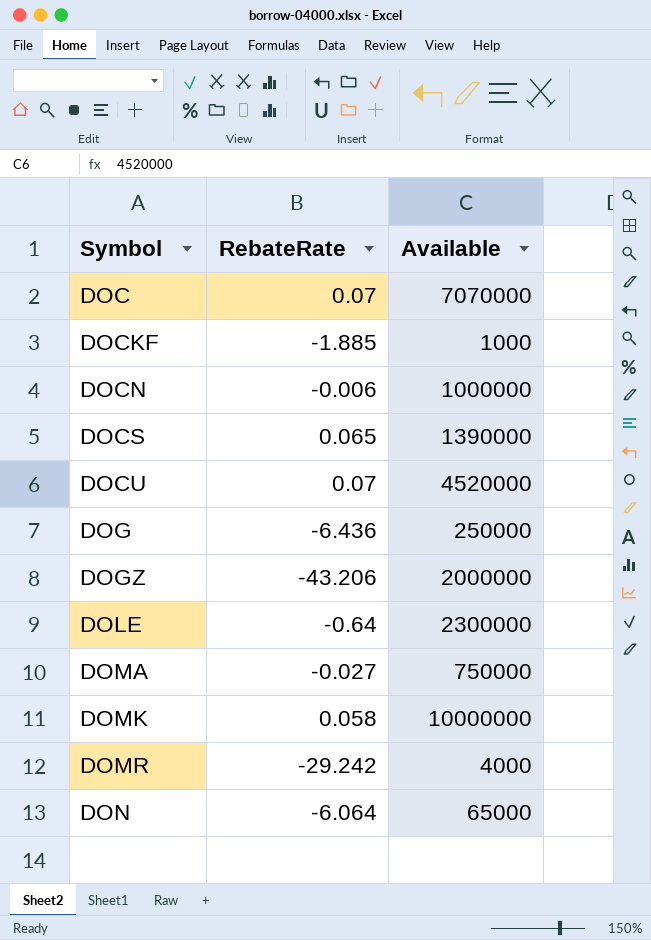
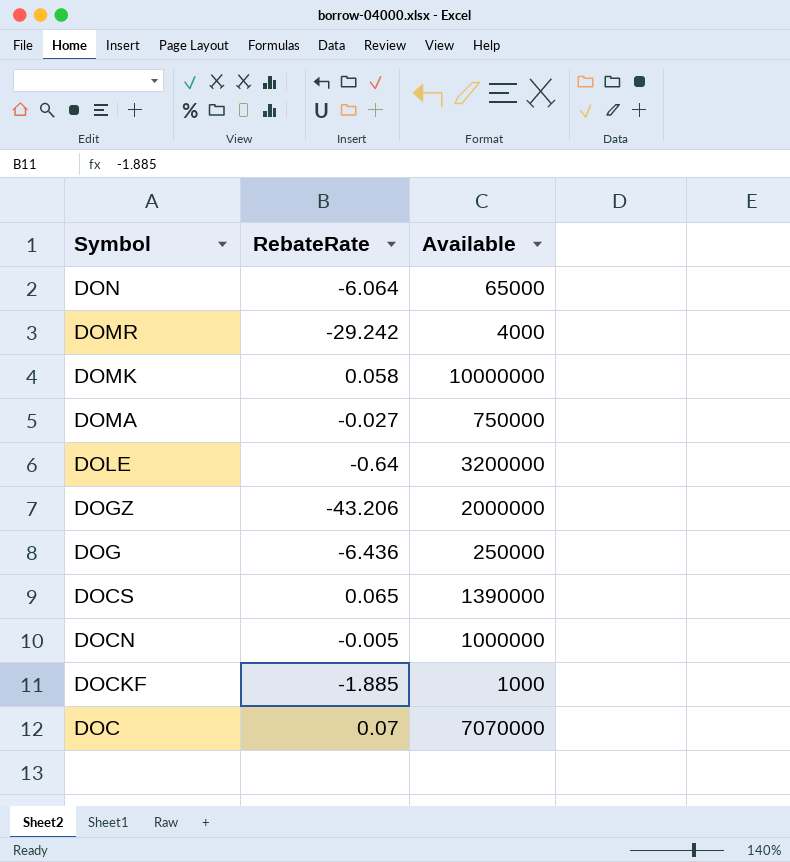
row order: Symbol ascending -> Symbol descending
row DOCU: 0.07 | 4520000 -> none
DOLE | Available: 2300000 -> 3200000
DOCN | RebateRate: -0.006 -> -0.005

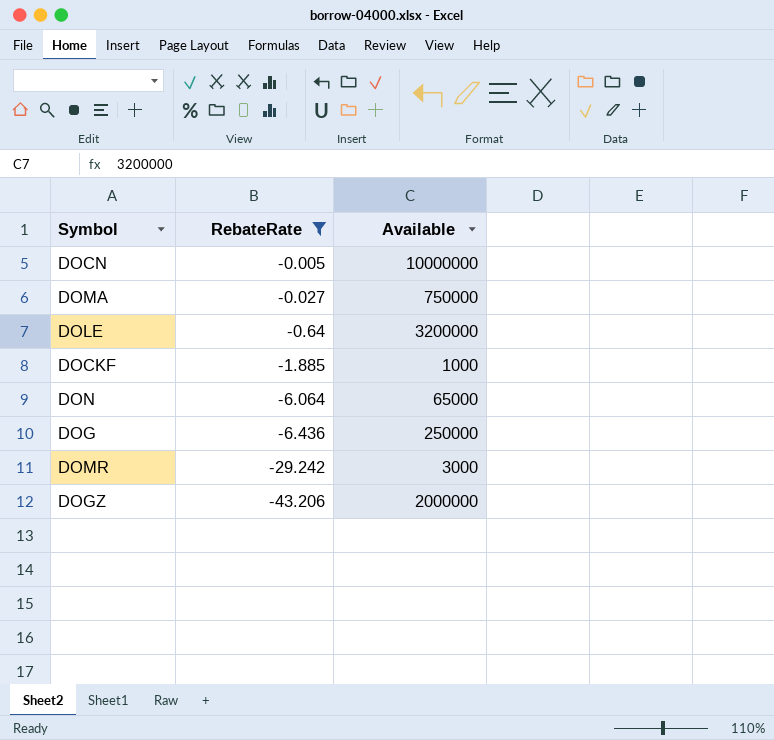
filter: none -> RebateRate <= -0.005
row order: Symbol descending -> RebateRate descending
DOCN | Available: 1000000 -> 10000000
DOMR | Available: 4000 -> 3000

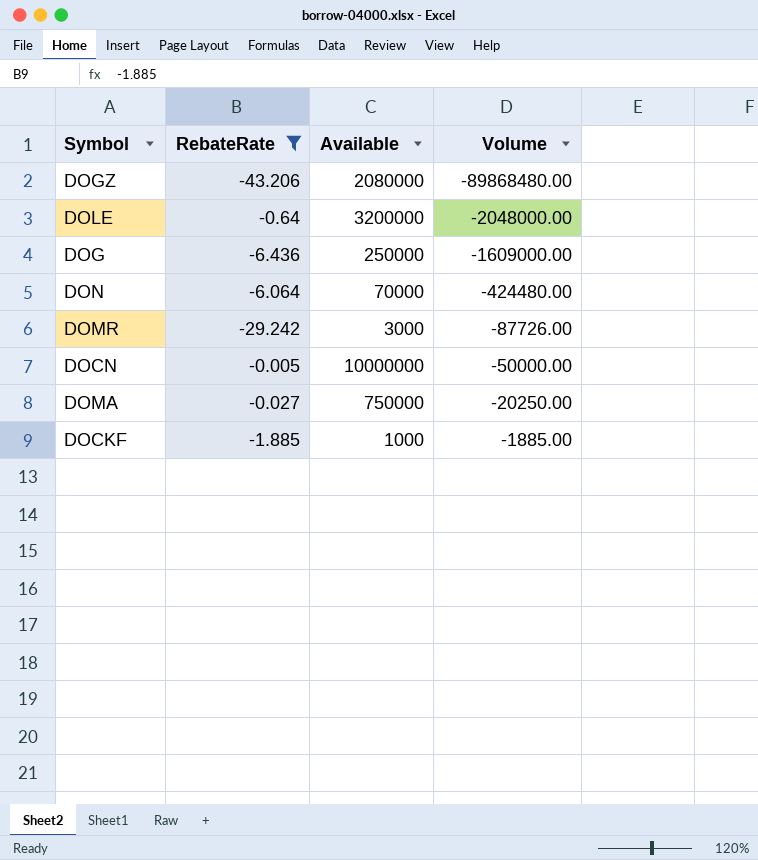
row order: RebateRate descending -> Volume ascending
column Volume | formula: none -> [RebateRate] * [Available]
DOGZ | Available: 2000000 -> 2080000
DON | Available: 65000 -> 70000

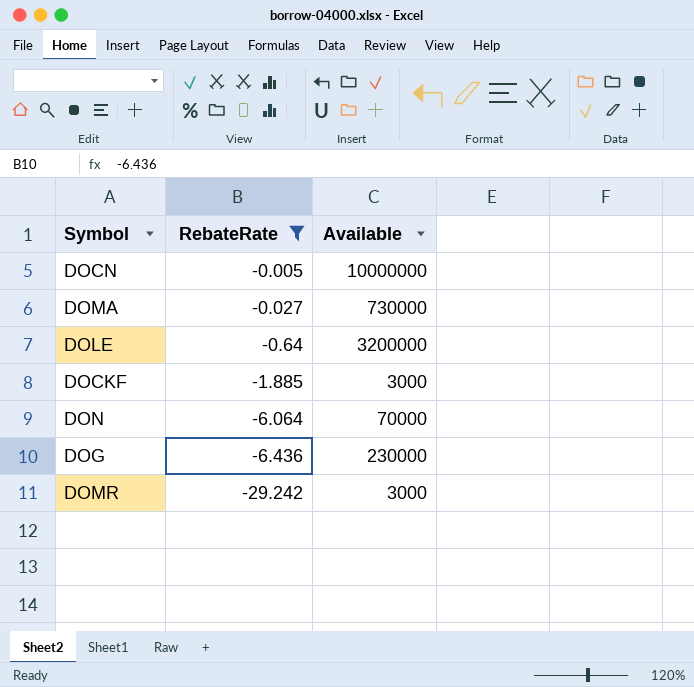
row order: Volume ascending -> RebateRate descending
column Volume | formula: [RebateRate] * [Available] -> none
row DOGZ: -43.206 | 2080000 | -89868480.00 -> none
DOMA | Available: 750000 -> 730000
DOCKF | Available: 1000 -> 3000
DOG | Available: 250000 -> 230000

